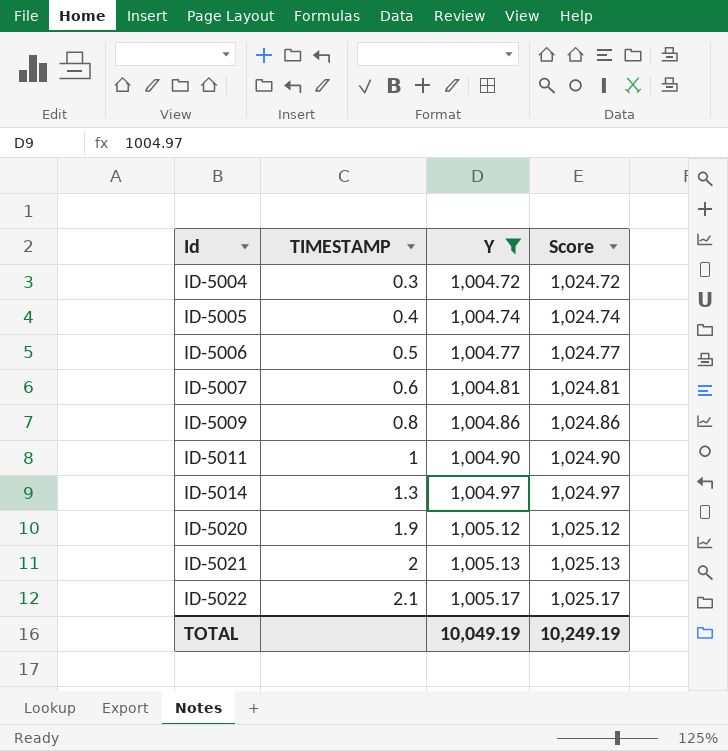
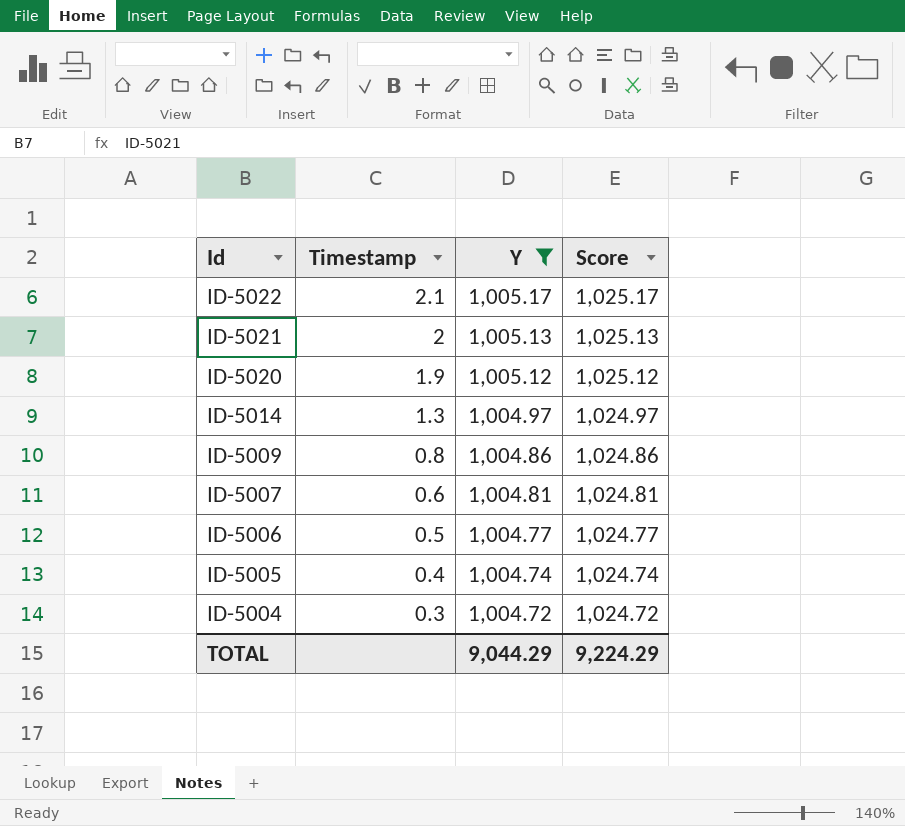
row order: Id ascending -> Id descending
column name: TIMESTAMP -> Timestamp
row ID-5011: 1 | 1,004.90 | 1,024.90 -> none
TOTAL | Y: 10,049.19 -> 9,044.29
TOTAL | Score: 10,249.19 -> 9,224.29

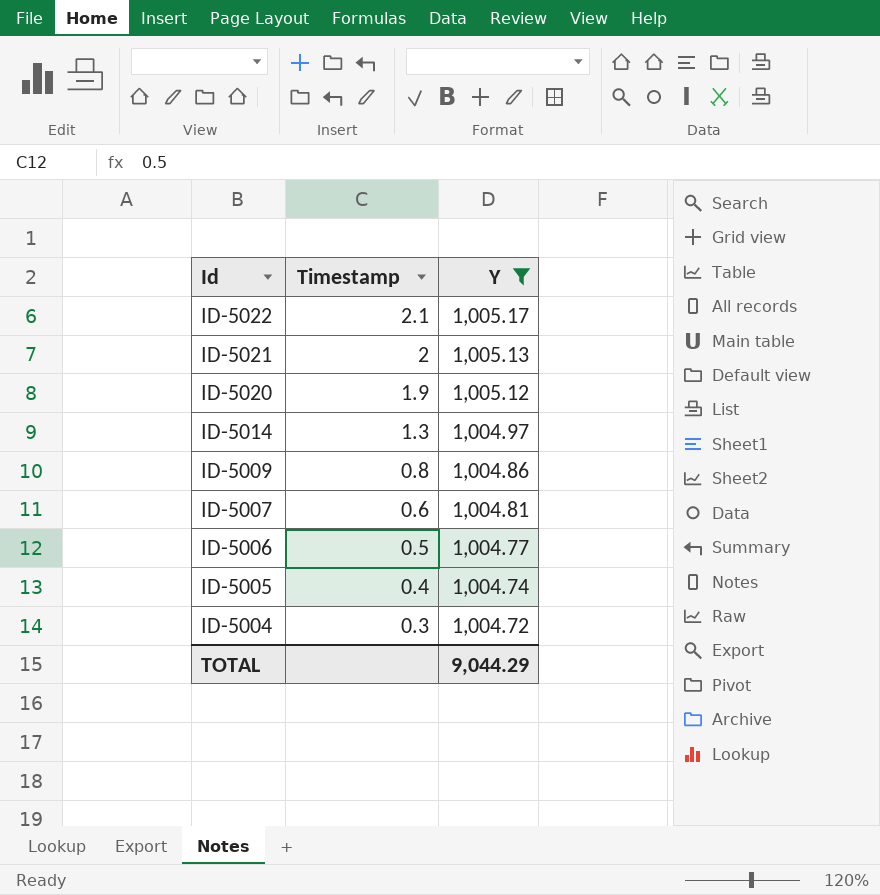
column Score | formula: [Y] + 20 -> none

